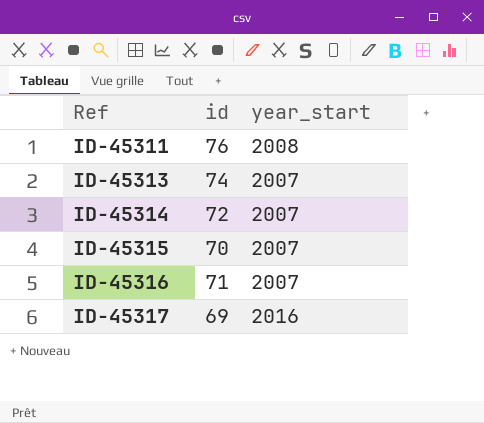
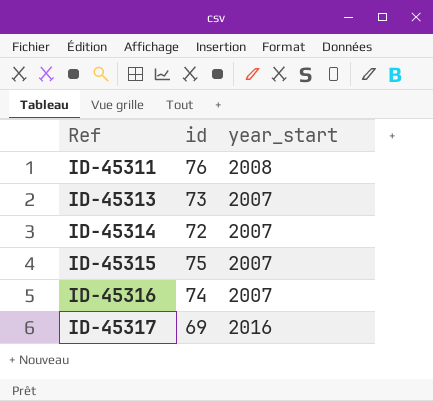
ID-45313 | id: 74 -> 73
ID-45315 | id: 70 -> 75
ID-45316 | id: 71 -> 74

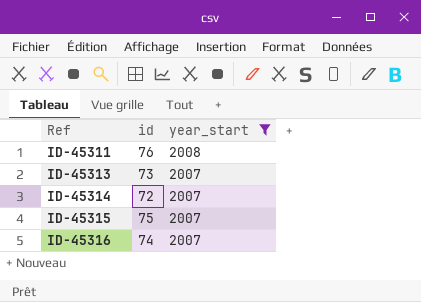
filter: none -> year_start != 2016

